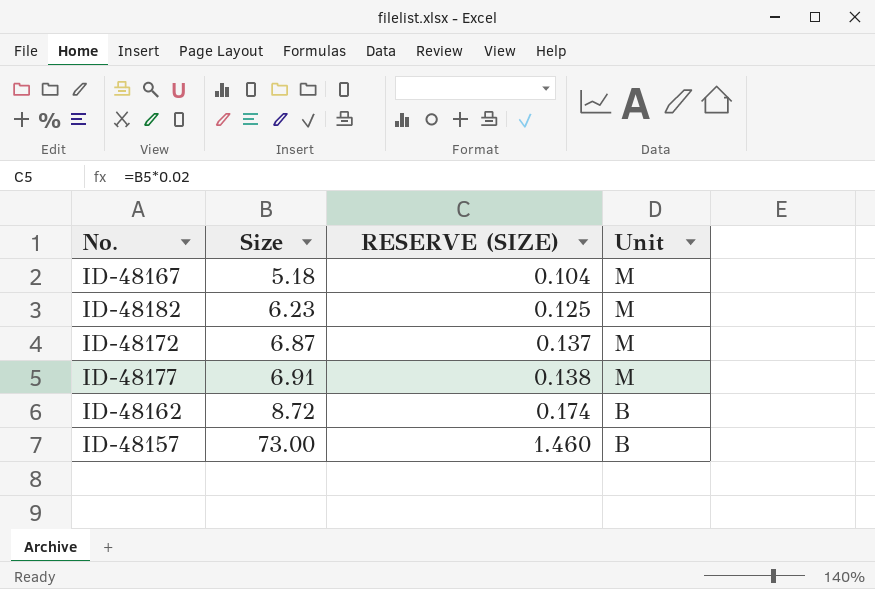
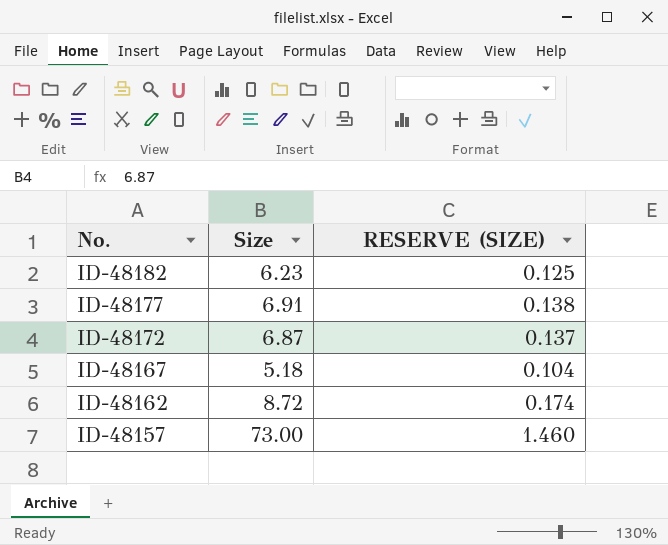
row order: Size ascending -> No. descending
column Unit | position: 4 -> none

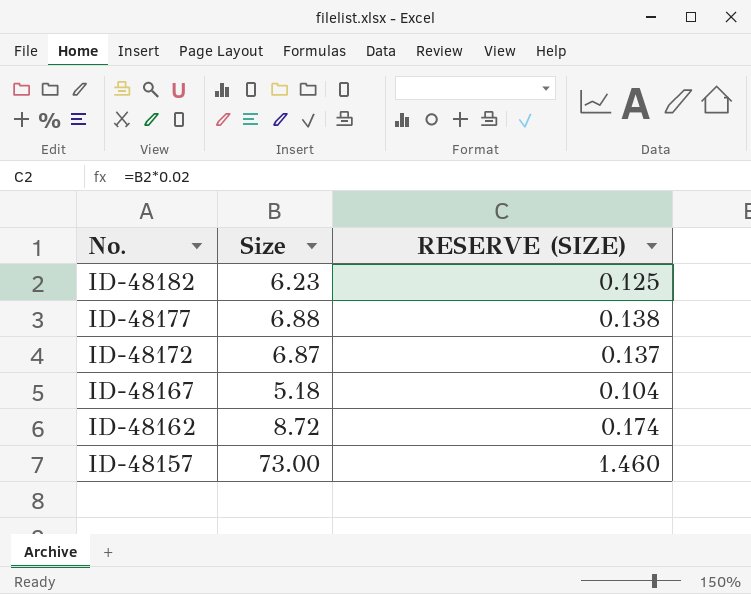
ID-48177 | Size: 6.91 -> 6.88

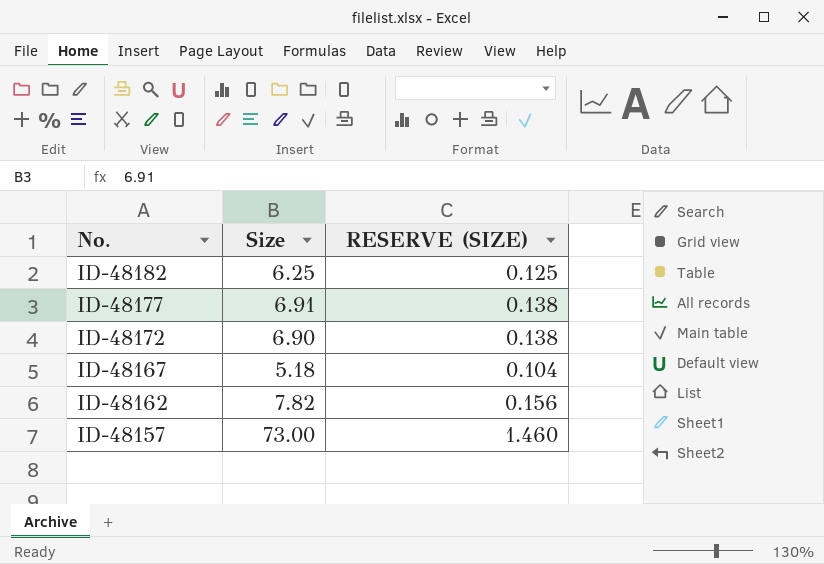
ID-48182 | Size: 6.23 -> 6.25
ID-48177 | Size: 6.88 -> 6.91
ID-48172 | Size: 6.87 -> 6.90
ID-48172 | RESERVE (SIZE): 0.137 -> 0.138
ID-48162 | Size: 8.72 -> 7.82
ID-48162 | RESERVE (SIZE): 0.174 -> 0.156

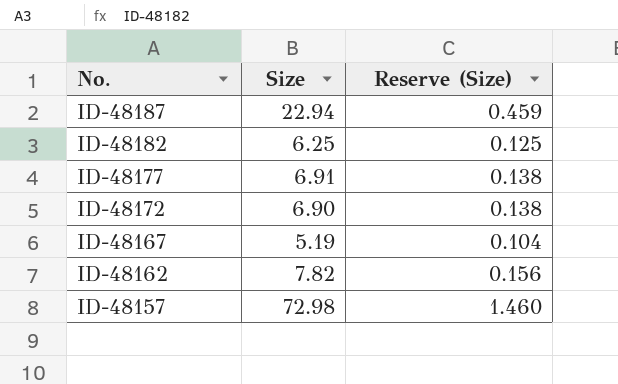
column name: RESERVE (SIZE) -> Reserve (Size)
row ID-48187: none -> 22.94 | 0.459
ID-48167 | Size: 5.18 -> 5.19
ID-48157 | Size: 73.00 -> 72.98

